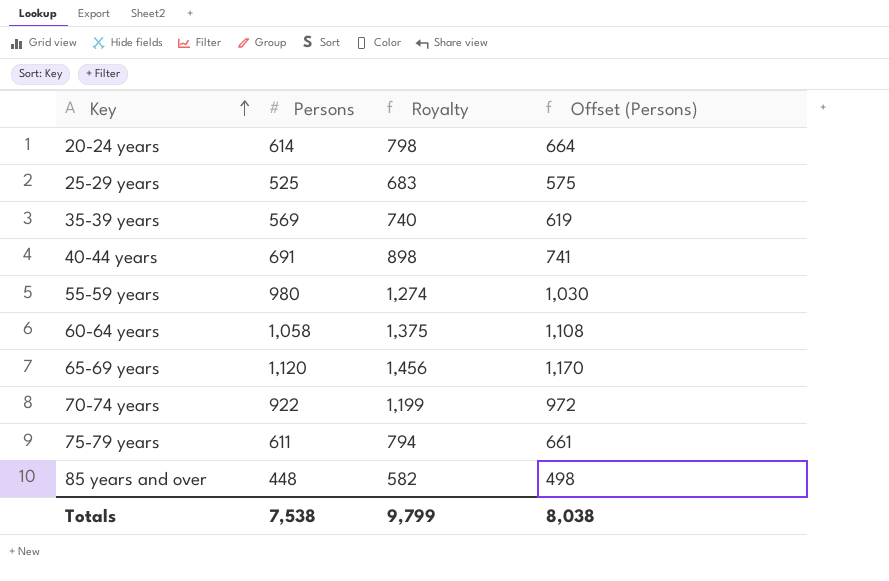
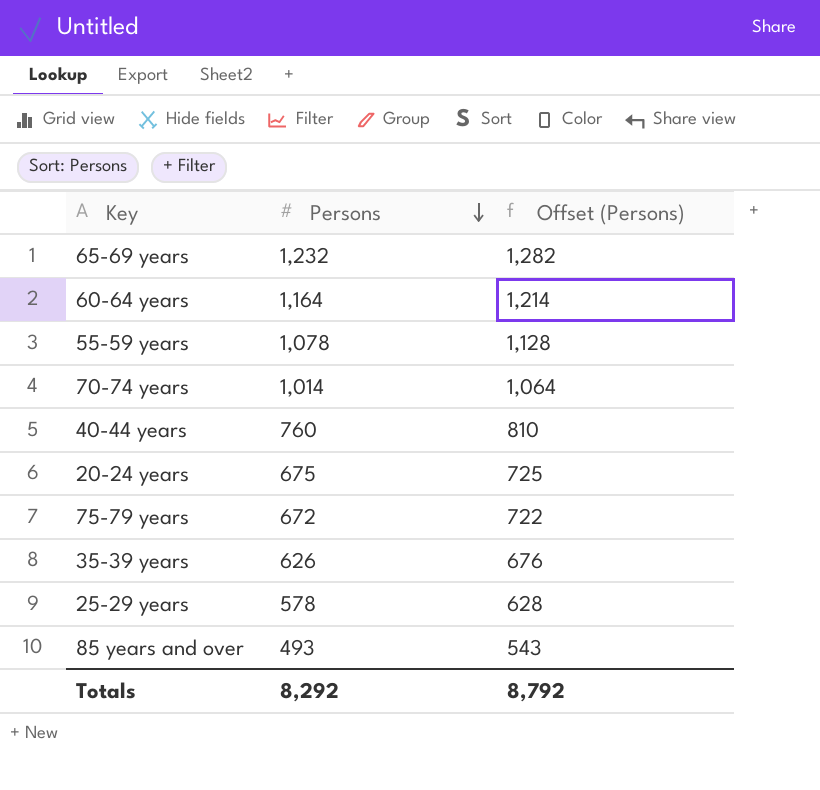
row order: Key ascending -> Persons descending
column Royalty | formula: [Persons] * 1.3 -> none
65-69 years | Persons: 1,120 -> 1,232
65-69 years | Offset (Persons): 1,170 -> 1,282
60-64 years | Persons: 1,058 -> 1,164
60-64 years | Offset (Persons): 1,108 -> 1,214
55-59 years | Persons: 980 -> 1,078
55-59 years | Offset (Persons): 1,030 -> 1,128
70-74 years | Persons: 922 -> 1,014
70-74 years | Offset (Persons): 972 -> 1,064
40-44 years | Persons: 691 -> 760
40-44 years | Offset (Persons): 741 -> 810
20-24 years | Persons: 614 -> 675
20-24 years | Offset (Persons): 664 -> 725
75-79 years | Persons: 611 -> 672
75-79 years | Offset (Persons): 661 -> 722
35-39 years | Persons: 569 -> 626
35-39 years | Offset (Persons): 619 -> 676
25-29 years | Persons: 525 -> 578
25-29 years | Offset (Persons): 575 -> 628
85 years and over | Persons: 448 -> 493
85 years and over | Offset (Persons): 498 -> 543
Totals | Persons: 7,538 -> 8,292
Totals | Offset (Persons): 8,038 -> 8,792

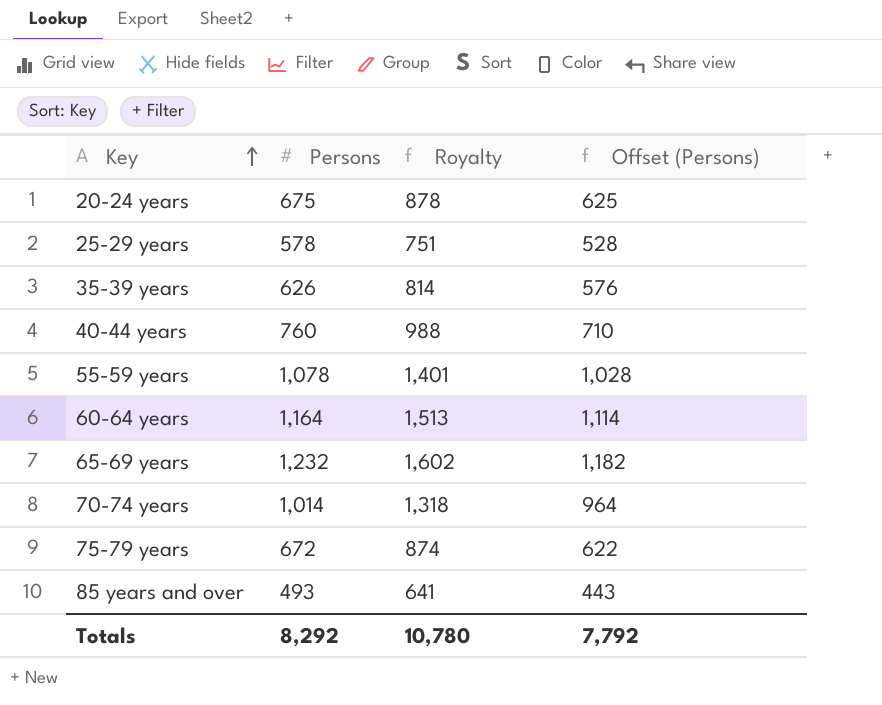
row order: Persons descending -> Key ascending
column Royalty | formula: none -> [Persons] * 1.3
column Offset (Persons) | formula: [Persons] + 50 -> [Persons] - 50
Totals | Offset (Persons): 8,792 -> 7,792

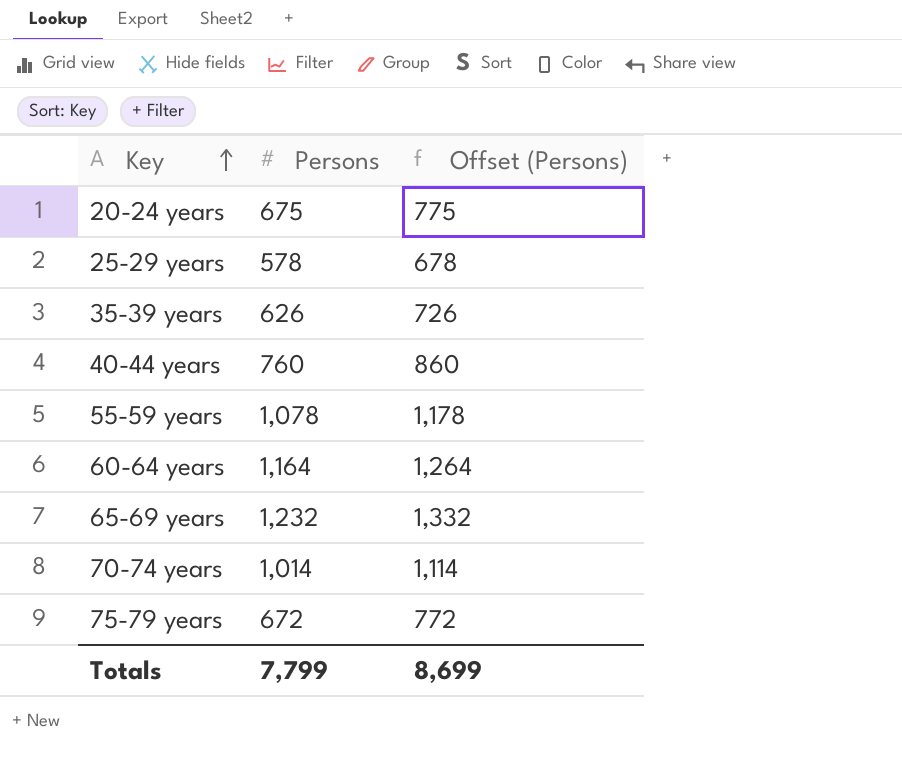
column Royalty | formula: [Persons] * 1.3 -> none
column Offset (Persons) | formula: [Persons] - 50 -> [Persons] + 100
row 85 years and over: 493 | 641 | 443 -> none
Totals | Persons: 8,292 -> 7,799
Totals | Offset (Persons): 7,792 -> 8,699

